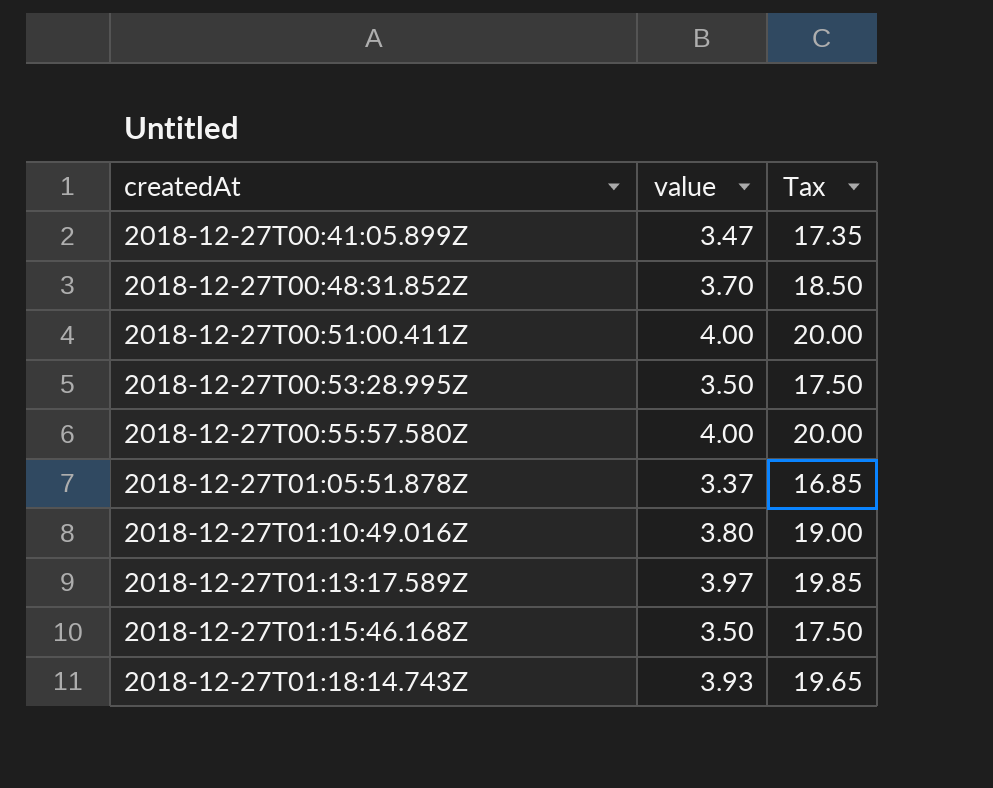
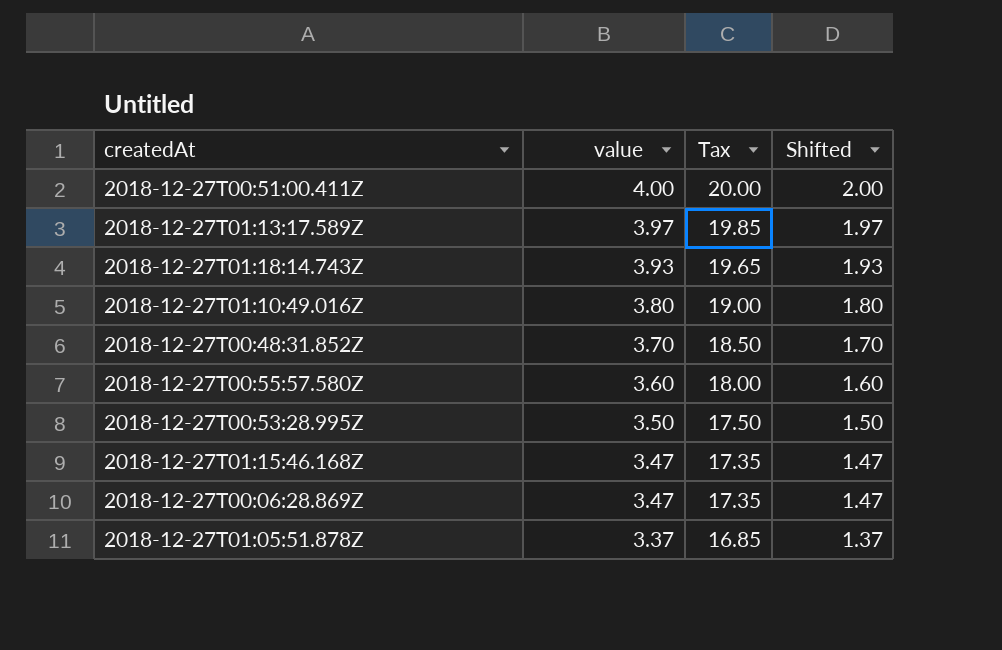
row order: createdAt ascending -> value descending
column Shifted | formula: none -> [value] - 2
row 2018-12-27T00:41:05.899Z: 3.47 | 17.35 -> none
2018-12-27T00:55:57.580Z | value: 4.00 -> 3.60
2018-12-27T00:55:57.580Z | Tax: 20.00 -> 18.00
2018-12-27T01:15:46.168Z | value: 3.50 -> 3.47
2018-12-27T01:15:46.168Z | Tax: 17.50 -> 17.35
row 2018-12-27T00:06:28.869Z: none -> 3.47 | 17.35 | 1.47

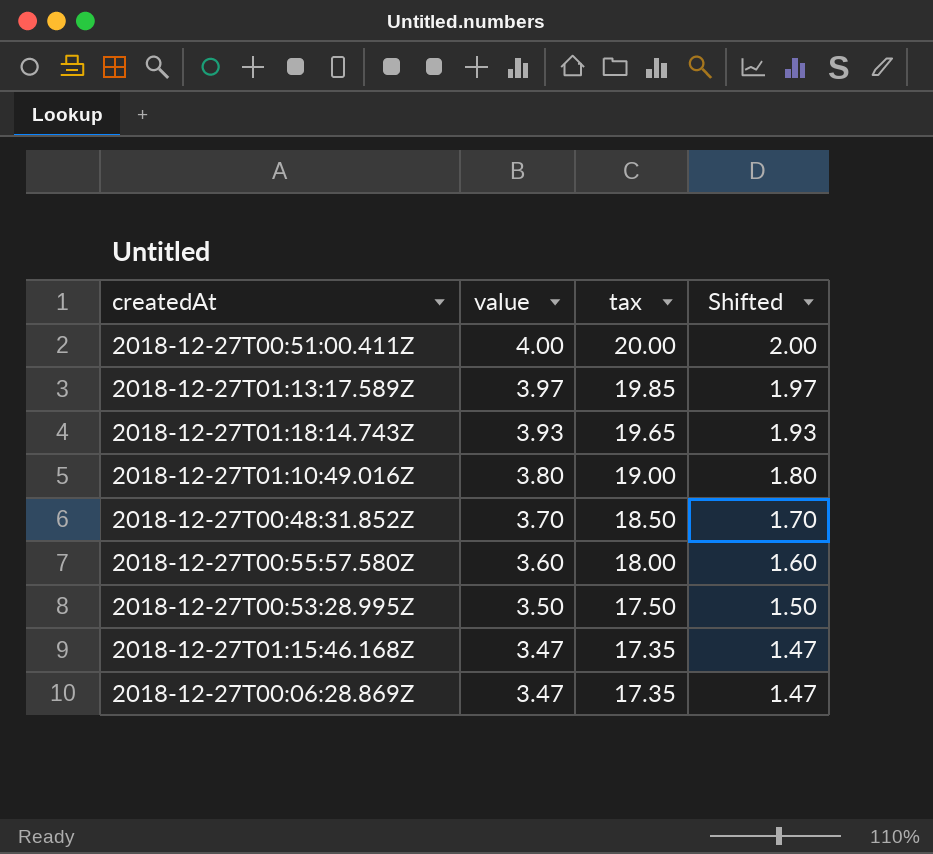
column name: Tax -> tax
row 2018-12-27T01:05:51.878Z: 3.37 | 16.85 | 1.37 -> none

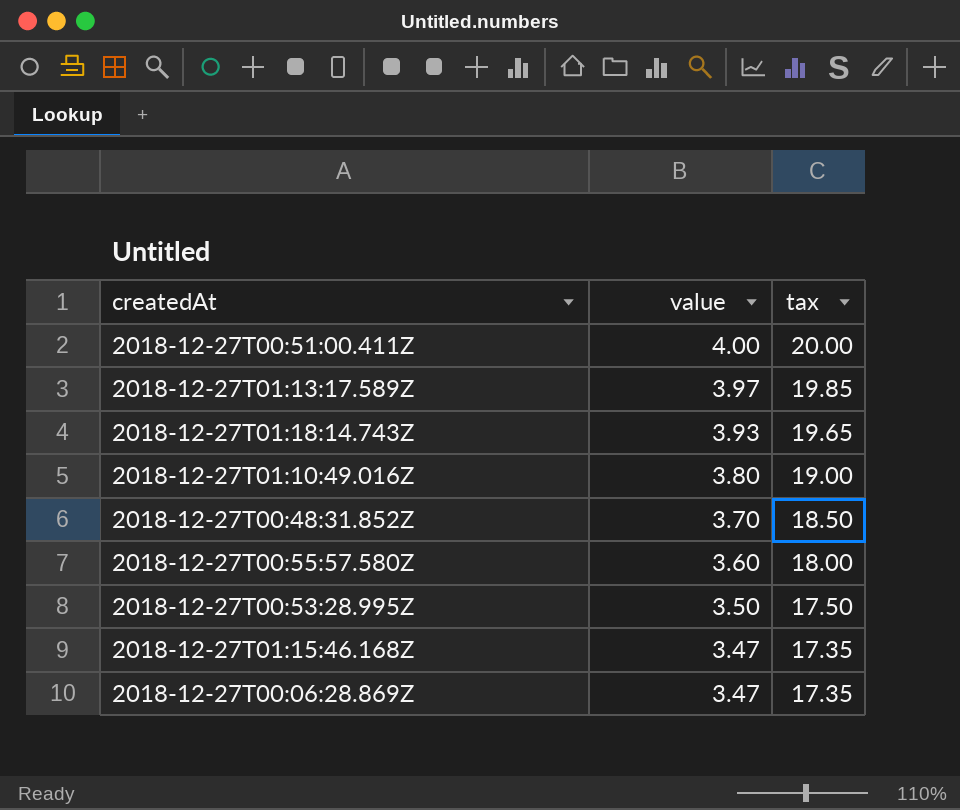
column Shifted | formula: [value] - 2 -> none

